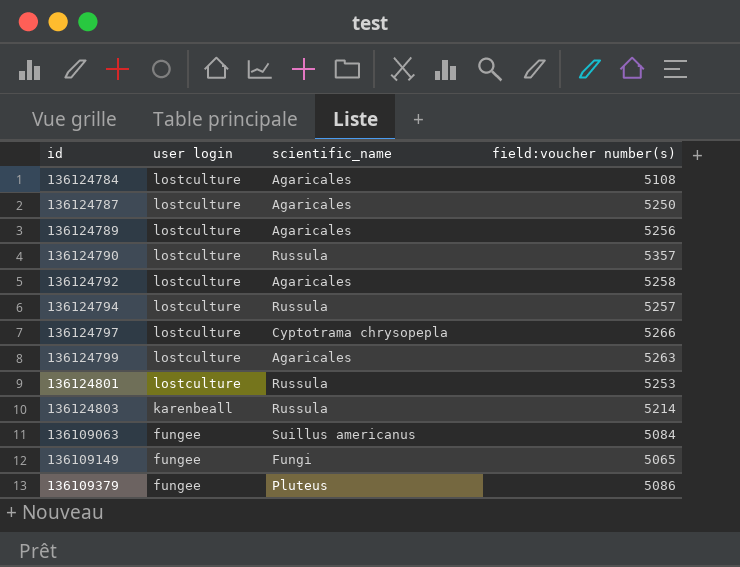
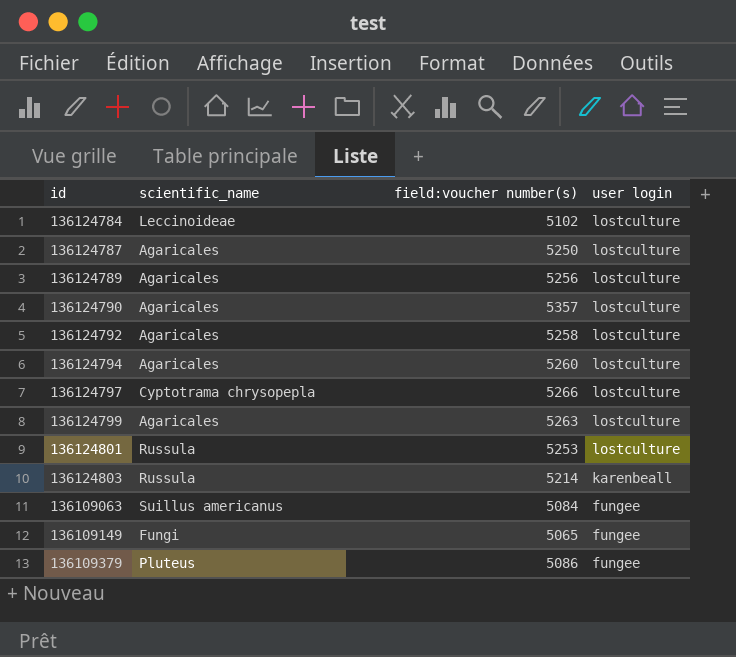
column user login | position: 2 -> 4
136124784 | scientific_name: Agaricales -> Leccinoideae
136124784 | field:voucher number(s): 5108 -> 5102
136124790 | scientific_name: Russula -> Agaricales
136124794 | scientific_name: Russula -> Agaricales
136124794 | field:voucher number(s): 5257 -> 5260

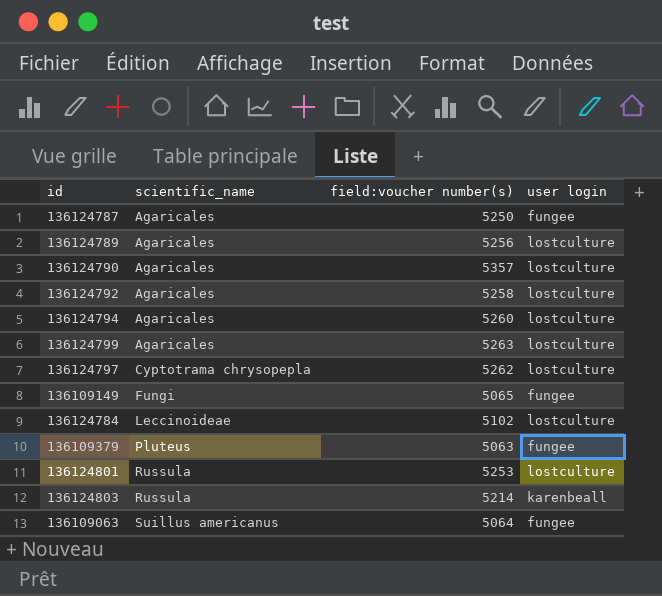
row order: user login descending -> scientific_name ascending
136124787 | user login: lostculture -> fungee
136124797 | field:voucher number(s): 5266 -> 5262
136109379 | field:voucher number(s): 5086 -> 5063
136109063 | field:voucher number(s): 5084 -> 5064

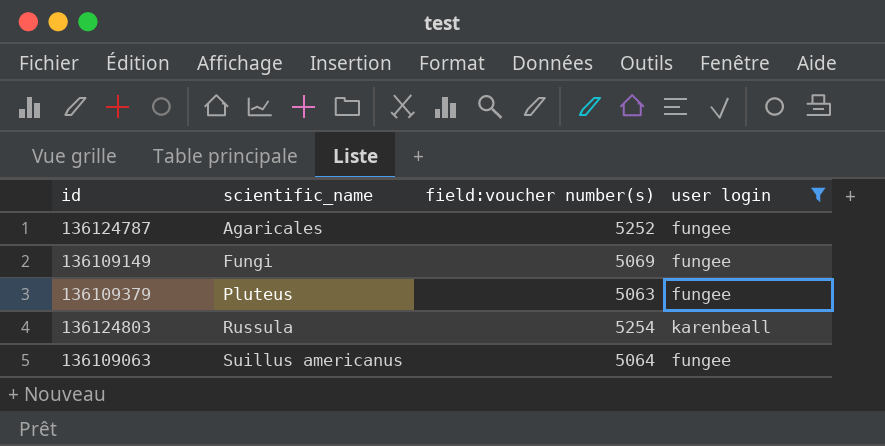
filter: none -> user login != lostculture
136124787 | field:voucher number(s): 5250 -> 5252
136109149 | field:voucher number(s): 5065 -> 5069
136124803 | field:voucher number(s): 5214 -> 5254

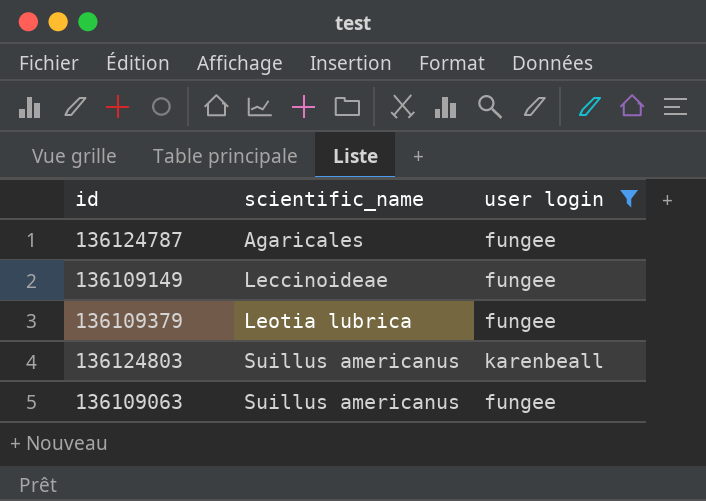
column field:voucher number(s) | position: 3 -> none
136109149 | scientific_name: Fungi -> Leccinoideae
136109379 | scientific_name: Pluteus -> Leotia lubrica
136124803 | scientific_name: Russula -> Suillus americanus

